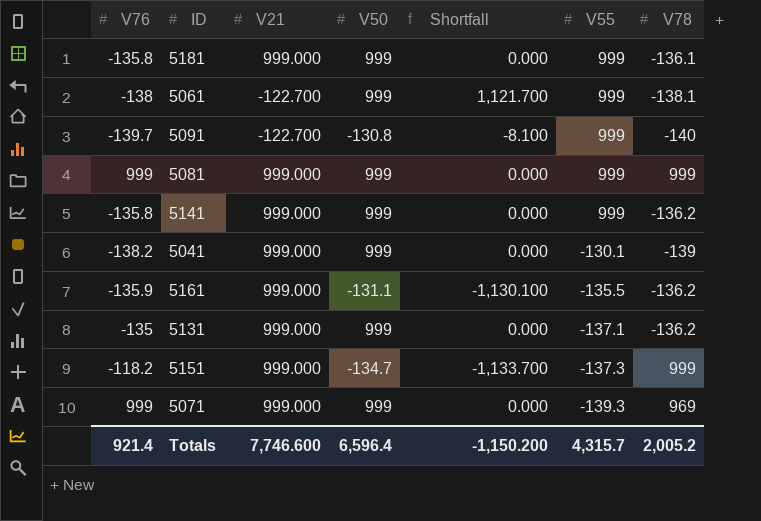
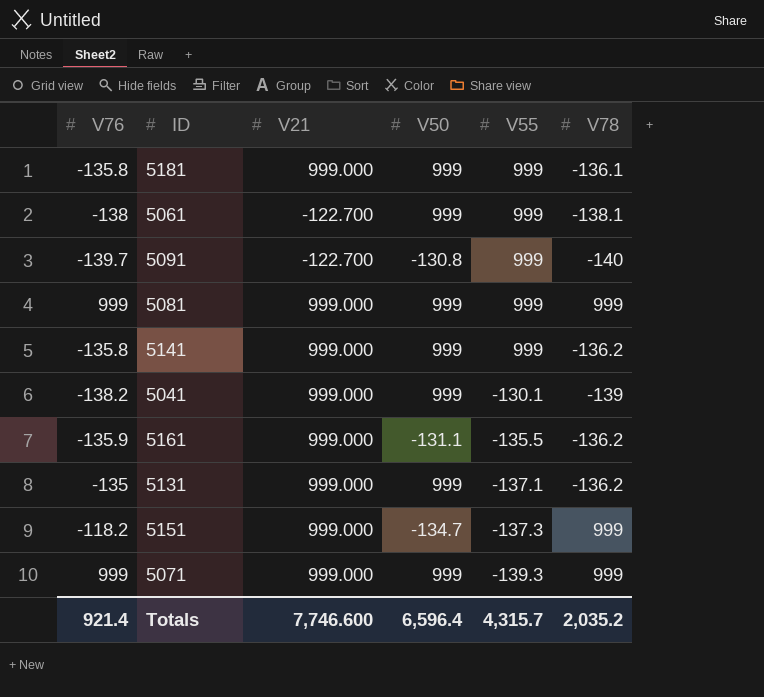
column Shortfall | formula: [V50] - [V21] -> none
5071 | V78: 969 -> 999
Totals | V78: 2,005.2 -> 2,035.2

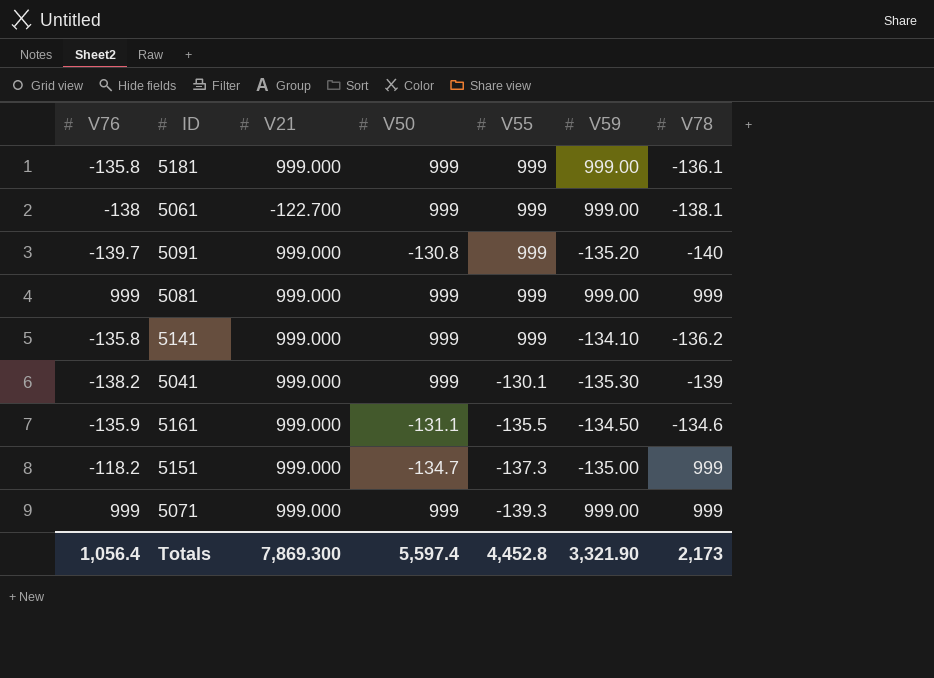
column V59 | position: none -> 6
row 5131: -135 | 999.000 | 999 | -137.1 | -136.2 -> none
5091 | V21: -122.700 -> 999.000
5161 | V78: -136.2 -> -134.6
Totals | V76: 921.4 -> 1,056.4
Totals | V21: 7,746.600 -> 7,869.300
Totals | V50: 6,596.4 -> 5,597.4
Totals | V55: 4,315.7 -> 4,452.8
Totals | V78: 2,035.2 -> 2,173

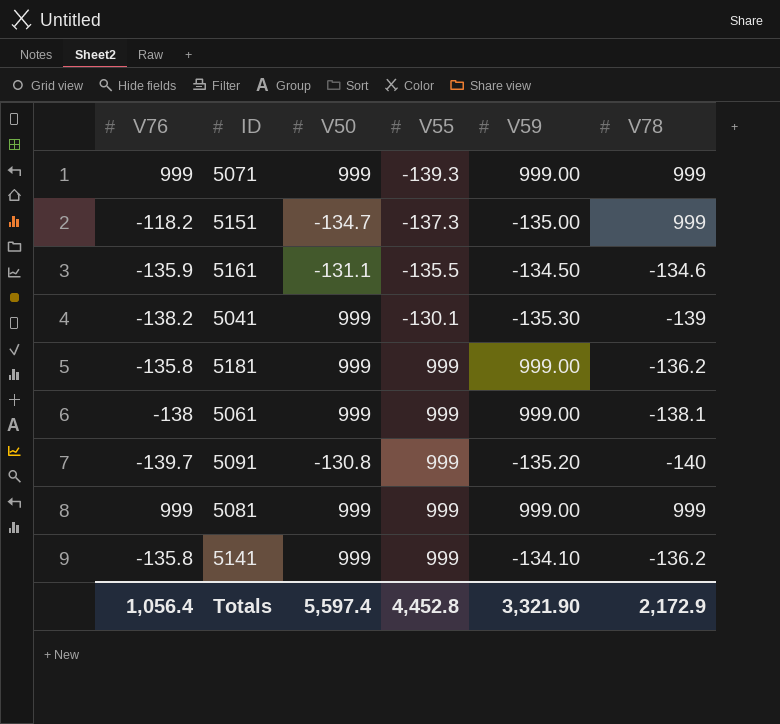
row order: V55 descending -> V55 ascending
column V21 | position: 3 -> none
5181 | V78: -136.1 -> -136.2
Totals | V78: 2,173 -> 2,172.9

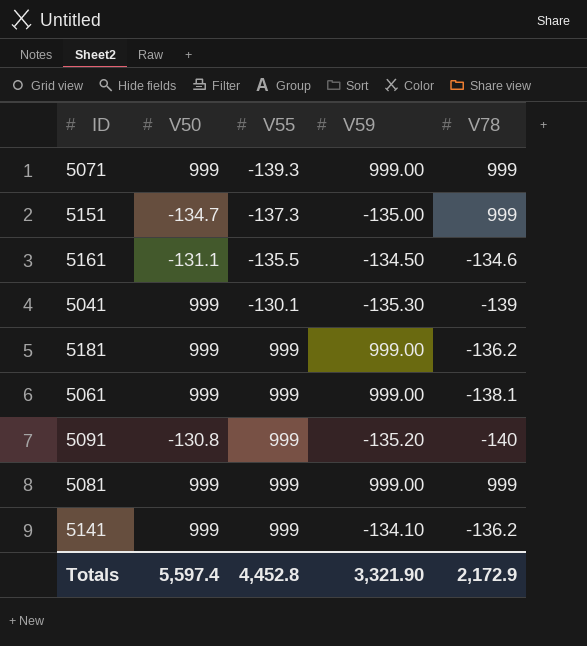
column V76 | position: 1 -> none

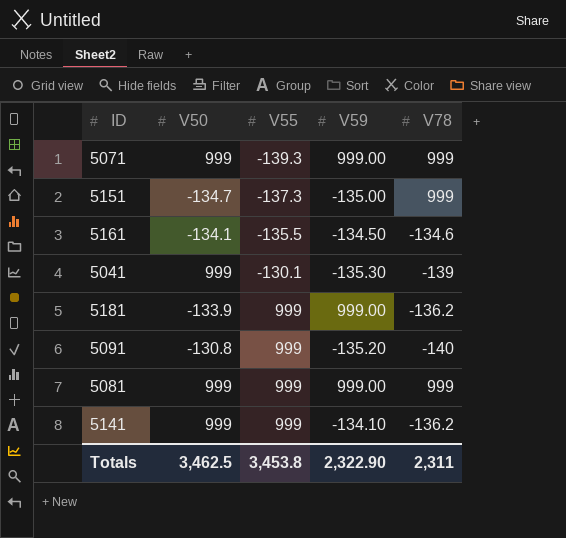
row 5061: 999 | 999 | 999.00 | -138.1 -> none
5161 | V50: -131.1 -> -134.1
5181 | V50: 999 -> -133.9
Totals | V50: 5,597.4 -> 3,462.5
Totals | V55: 4,452.8 -> 3,453.8
Totals | V59: 3,321.90 -> 2,322.90
Totals | V78: 2,172.9 -> 2,311

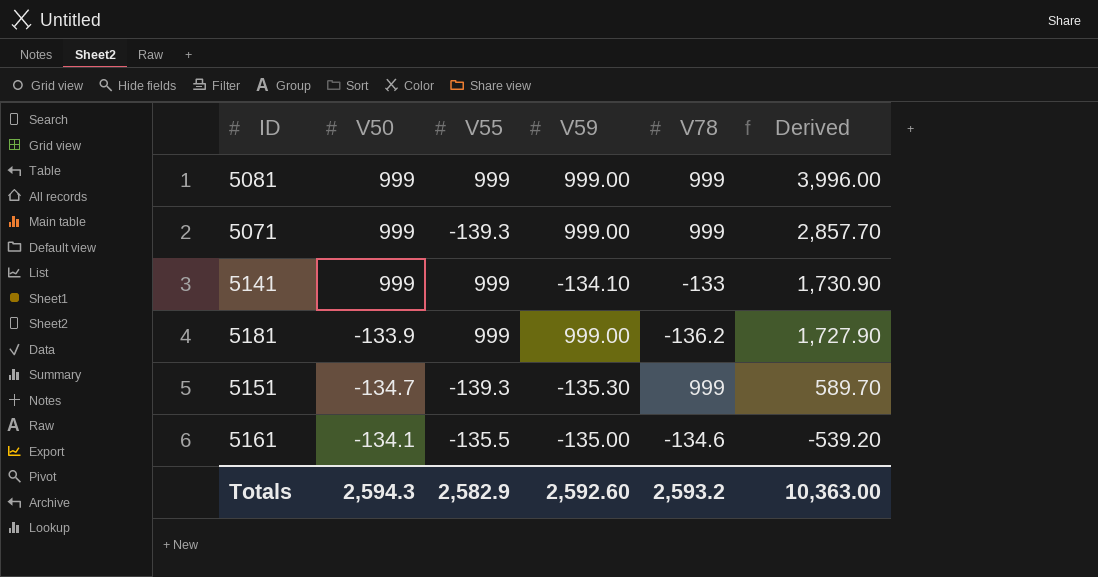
row order: V55 ascending -> Derived descending
column Derived | formula: none -> [V50] + [V55] + [V59] + [V78]
row 5041: 999 | -130.1 | -135.30 | -139 -> none
row 5091: -130.8 | 999 | -135.20 | -140 -> none
5141 | V78: -136.2 -> -133
5151 | V55: -137.3 -> -139.3
5151 | V59: -135.00 -> -135.30
5161 | V59: -134.50 -> -135.00
Totals | V50: 3,462.5 -> 2,594.3
Totals | V55: 3,453.8 -> 2,582.9
Totals | V59: 2,322.90 -> 2,592.60
Totals | V78: 2,311 -> 2,593.2

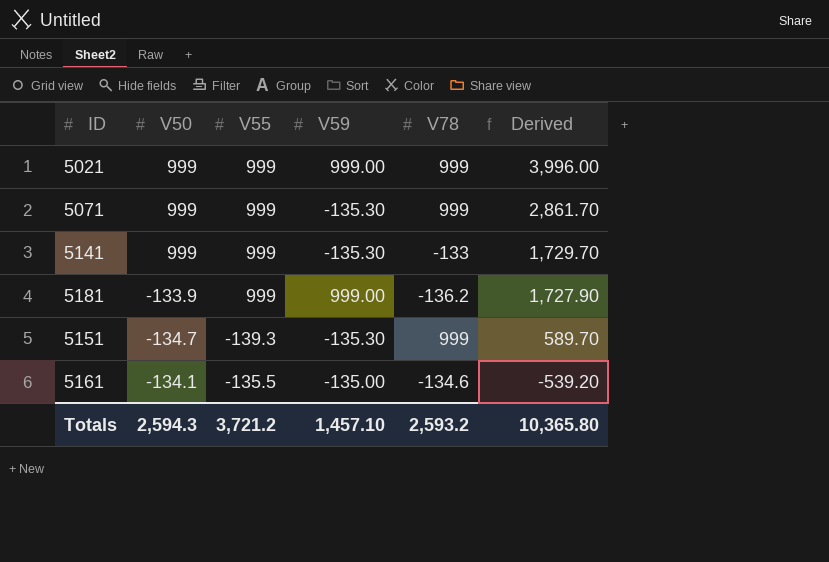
row 5081: 999 | 999 | 999.00 | 999 | 3,996.00 -> none
row 5021: none -> 999 | 999 | 999.00 | 999 | 3,996.00
5071 | V55: -139.3 -> 999
5071 | V59: 999.00 -> -135.30
5071 | Derived: 2,857.70 -> 2,861.70
5141 | V59: -134.10 -> -135.30
5141 | Derived: 1,730.90 -> 1,729.70
Totals | V55: 2,582.9 -> 3,721.2
Totals | V59: 2,592.60 -> 1,457.10
Totals | Derived: 10,363.00 -> 10,365.80

